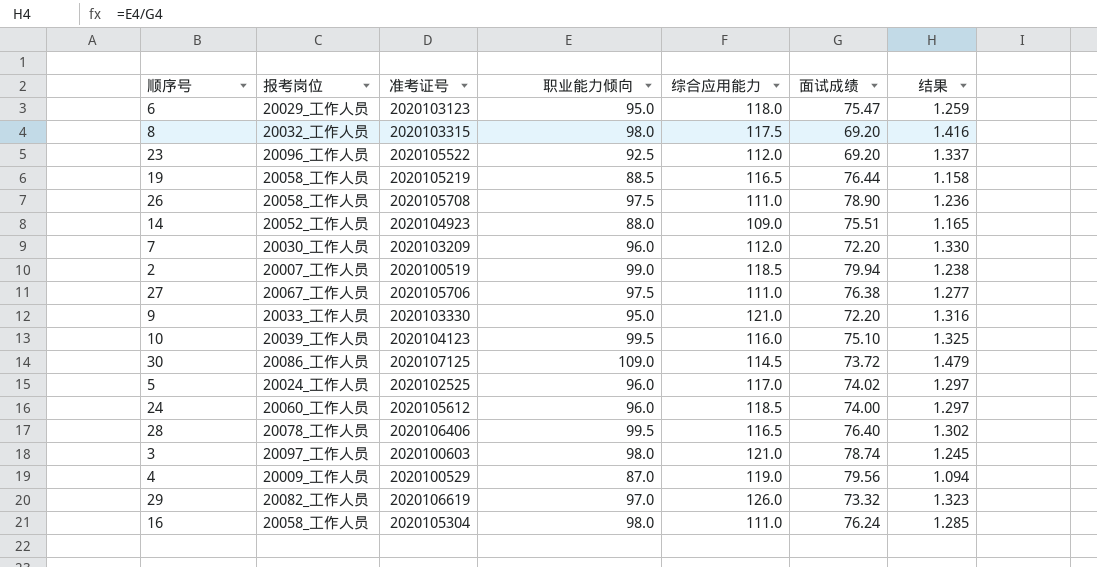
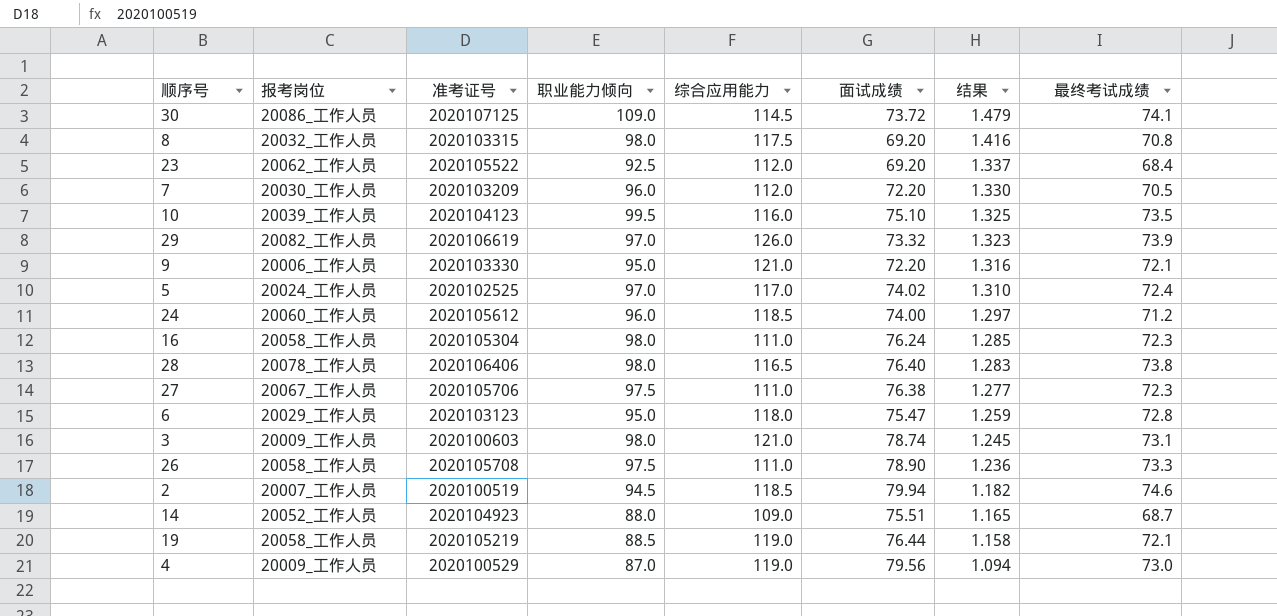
row order: none -> 结果 descending
column 最终考试成绩 | position: none -> 8
23 | 报考岗位: 20096_工作人员 -> 20062_工作人员
9 | 报考岗位: 20033_工作人员 -> 20006_工作人员
5 | 职业能力倾向: 96.0 -> 97.0
5 | 结果: 1.297 -> 1.310
28 | 职业能力倾向: 99.5 -> 98.0
28 | 结果: 1.302 -> 1.283
3 | 报考岗位: 20097_工作人员 -> 20009_工作人员
2 | 职业能力倾向: 99.0 -> 94.5
2 | 结果: 1.238 -> 1.182
19 | 综合应用能力: 116.5 -> 119.0

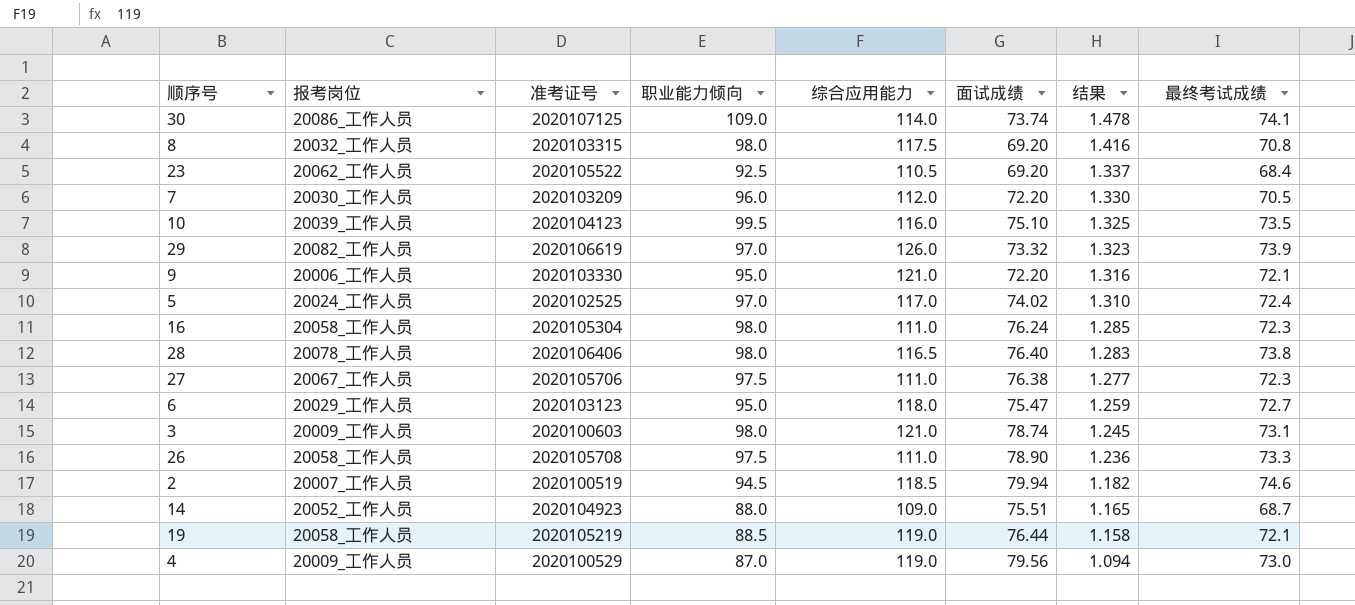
row 24: 20060_工作人员 | 2020105612 | 96.0 | 118.5 | 74.00 | 1.297 | 71.2 -> none
30 | 综合应用能力: 114.5 -> 114.0
30 | 面试成绩: 73.72 -> 73.74
30 | 结果: 1.479 -> 1.478
23 | 综合应用能力: 112.0 -> 110.5
6 | 最终考试成绩: 72.8 -> 72.7

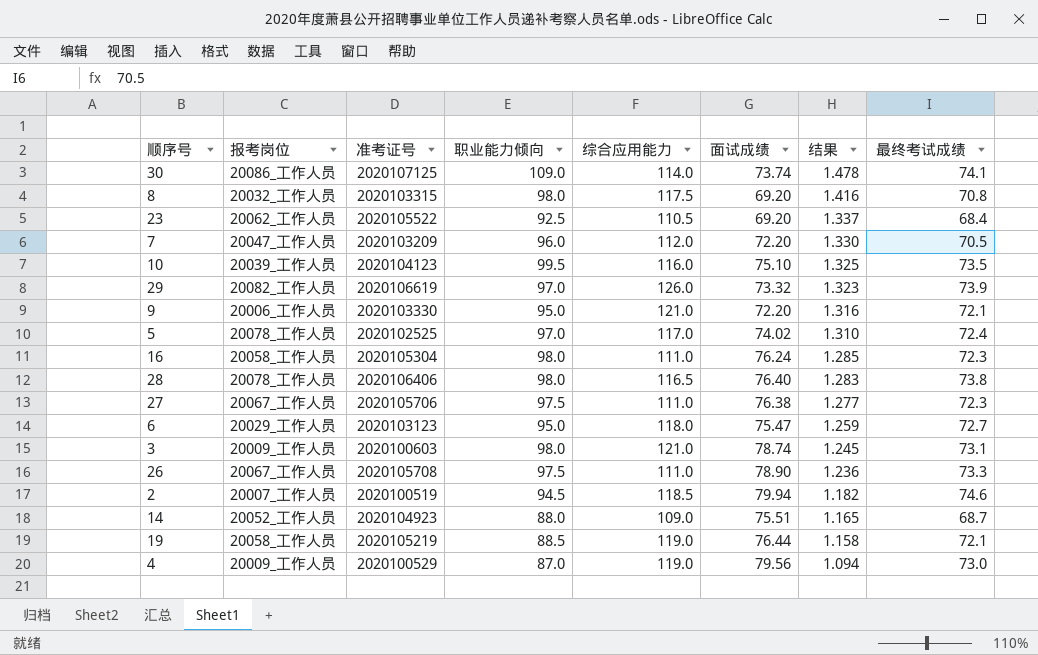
7 | 报考岗位: 20030_工作人员 -> 20047_工作人员
5 | 报考岗位: 20024_工作人员 -> 20078_工作人员
26 | 报考岗位: 20058_工作人员 -> 20067_工作人员

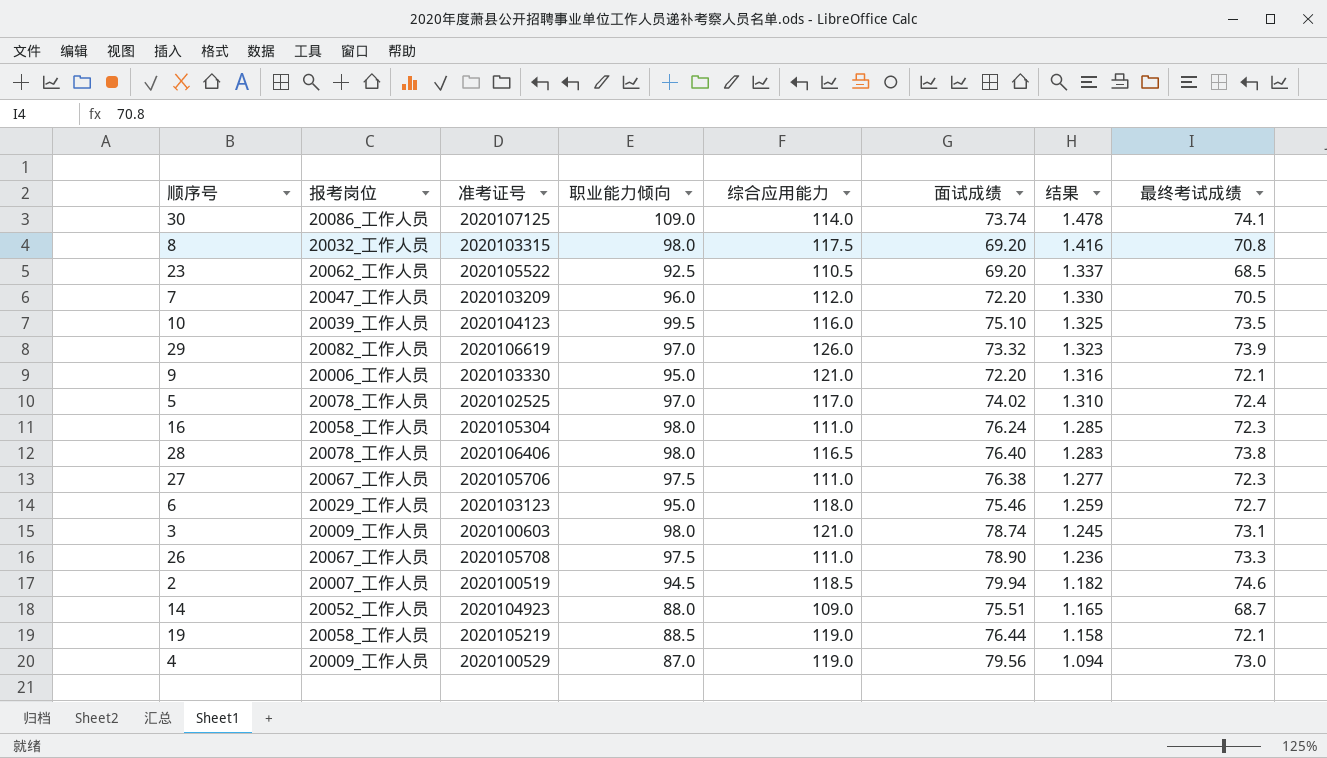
23 | 最终考试成绩: 68.4 -> 68.5
6 | 面试成绩: 75.47 -> 75.46

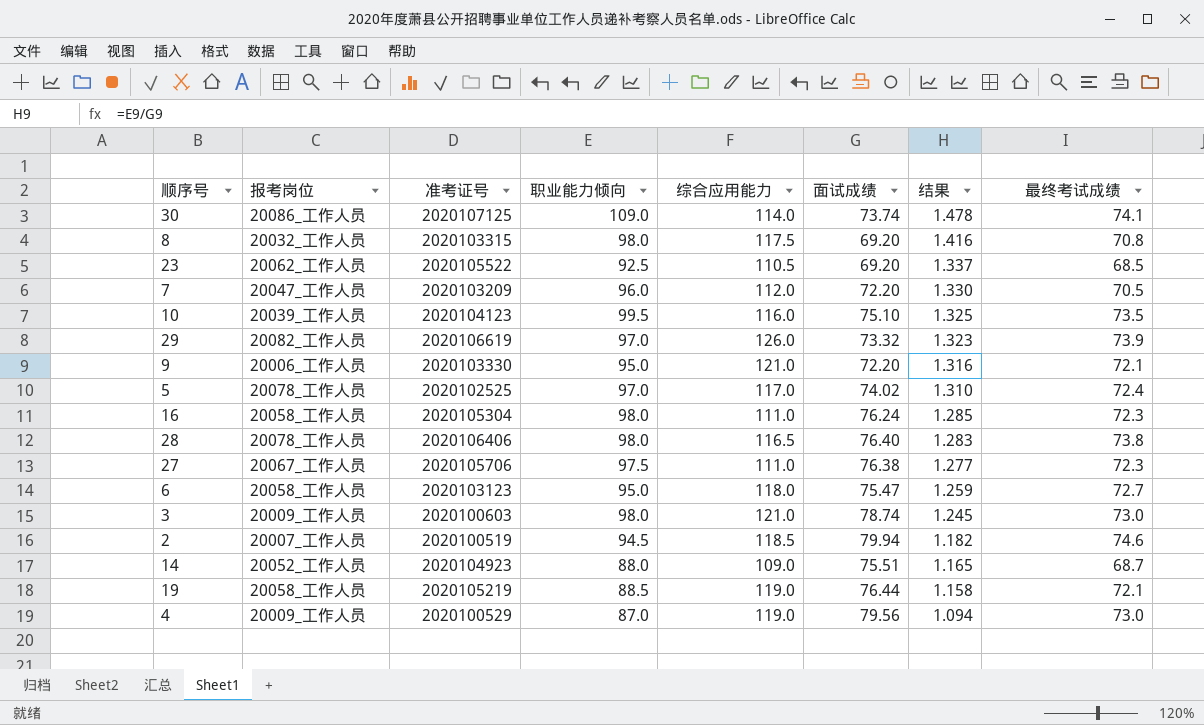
row 26: 20067_工作人员 | 2020105708 | 97.5 | 111.0 | 78.90 | 1.236 | 73.3 -> none
6 | 报考岗位: 20029_工作人员 -> 20058_工作人员
6 | 面试成绩: 75.46 -> 75.47
3 | 最终考试成绩: 73.1 -> 73.0

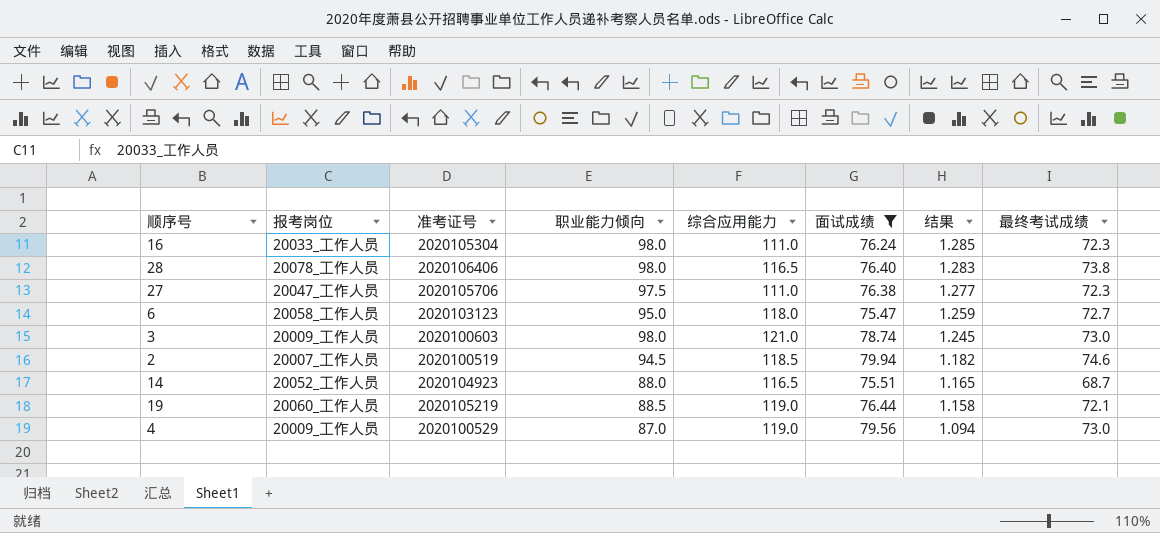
filter: none -> 面试成绩 >= 75.47
16 | 报考岗位: 20058_工作人员 -> 20033_工作人员
27 | 报考岗位: 20067_工作人员 -> 20047_工作人员
14 | 综合应用能力: 109.0 -> 116.5
19 | 报考岗位: 20058_工作人员 -> 20060_工作人员

